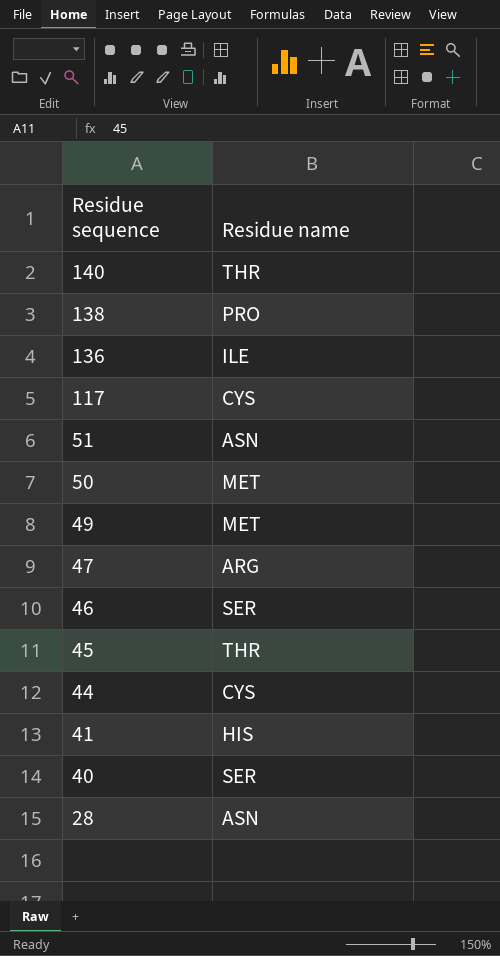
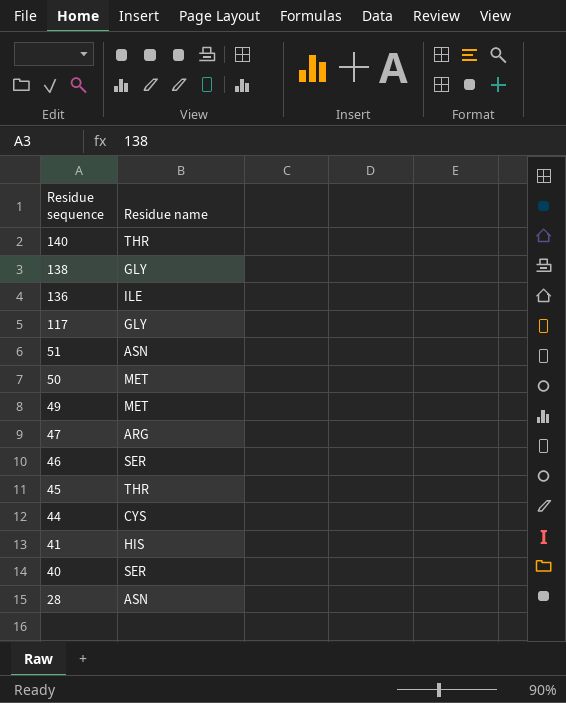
138 | Residue name: PRO -> GLY
117 | Residue name: CYS -> GLY

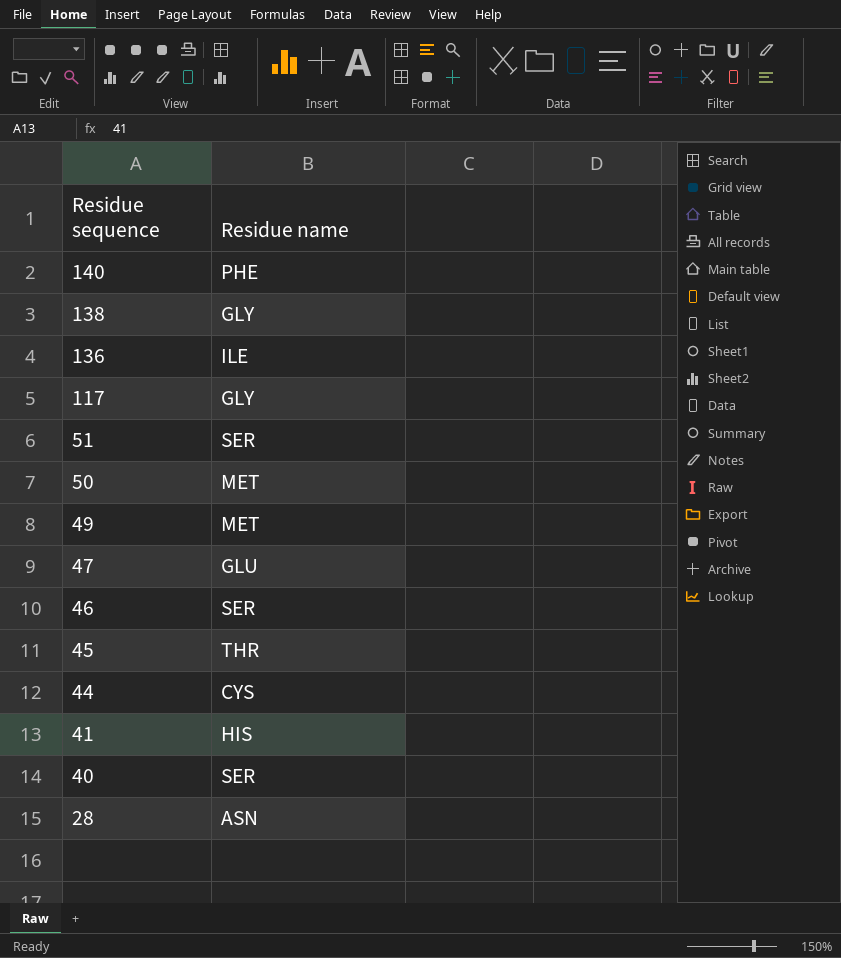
140 | Residue name: THR -> PHE
51 | Residue name: ASN -> SER
47 | Residue name: ARG -> GLU

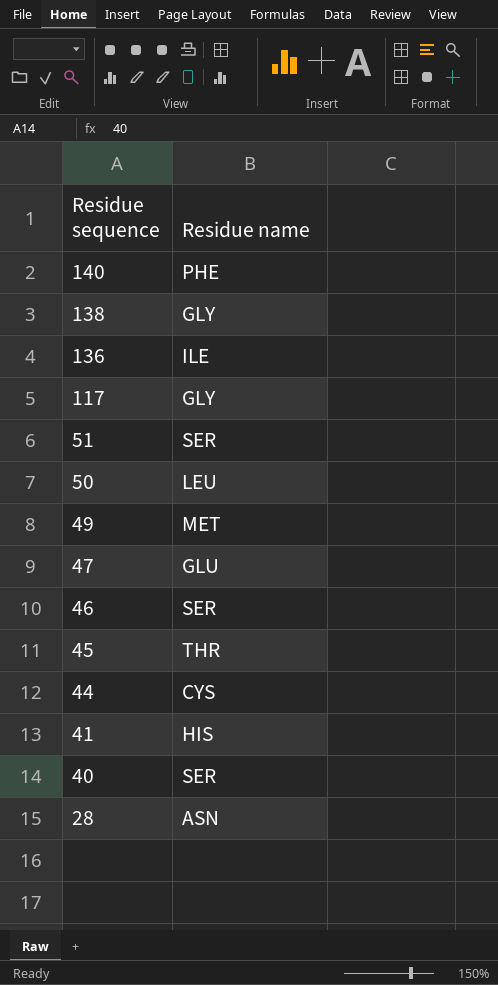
50 | Residue name: MET -> LEU

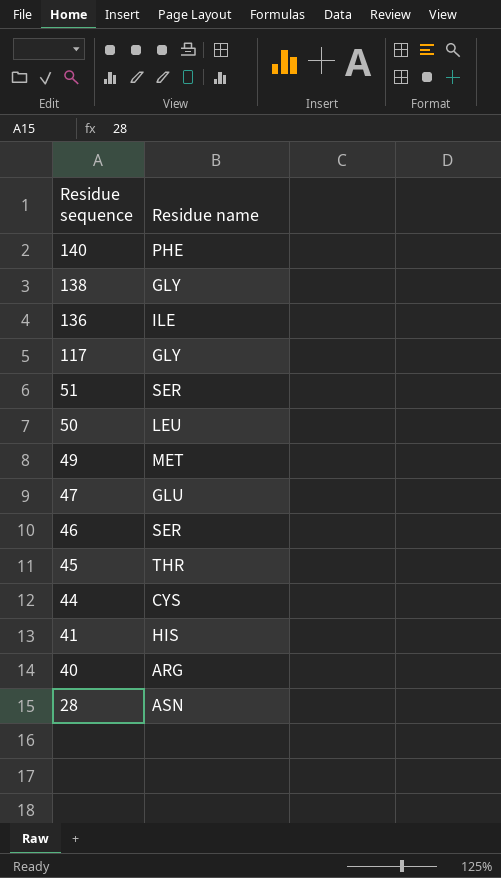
40 | Residue name: SER -> ARG

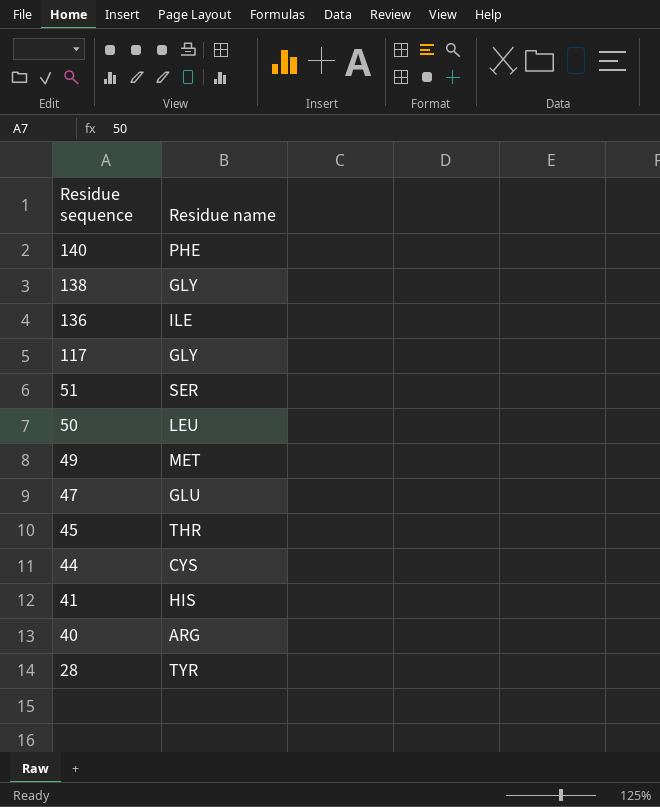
row 46: SER -> none
28 | Residue name: ASN -> TYR

